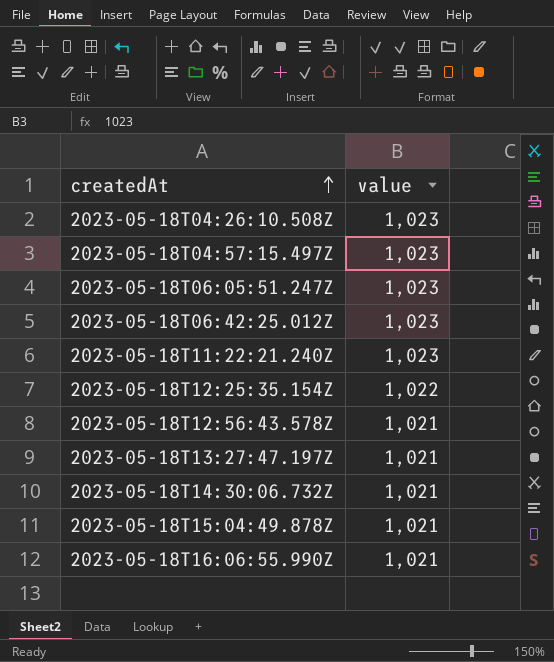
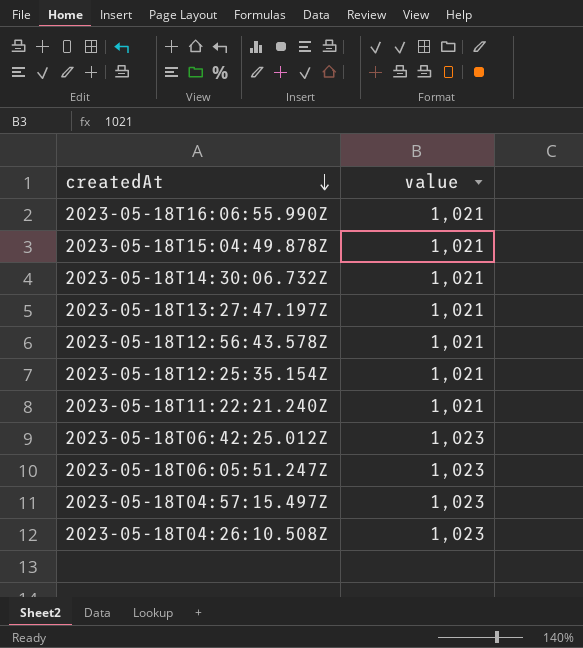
row order: createdAt ascending -> createdAt descending
2023-05-18T12:25:35.154Z | value: 1,022 -> 1,021
2023-05-18T11:22:21.240Z | value: 1,023 -> 1,021

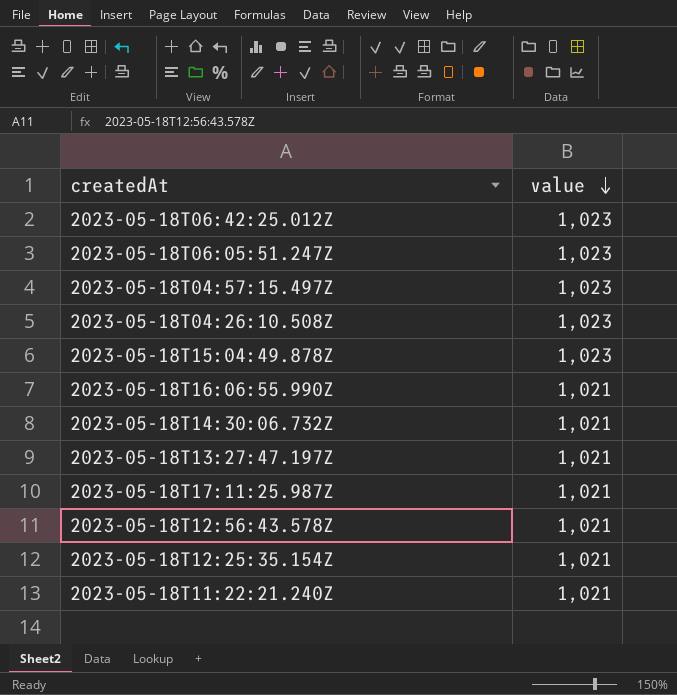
row order: createdAt descending -> value descending
2023-05-18T15:04:49.878Z | value: 1,021 -> 1,023
row 2023-05-18T17:11:25.987Z: none -> 1,021

